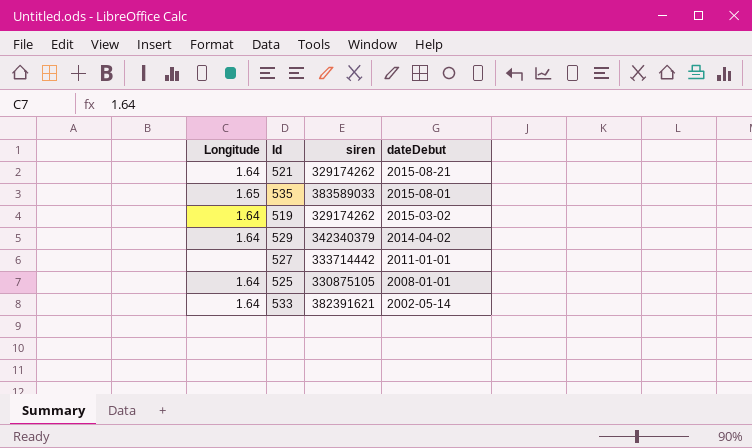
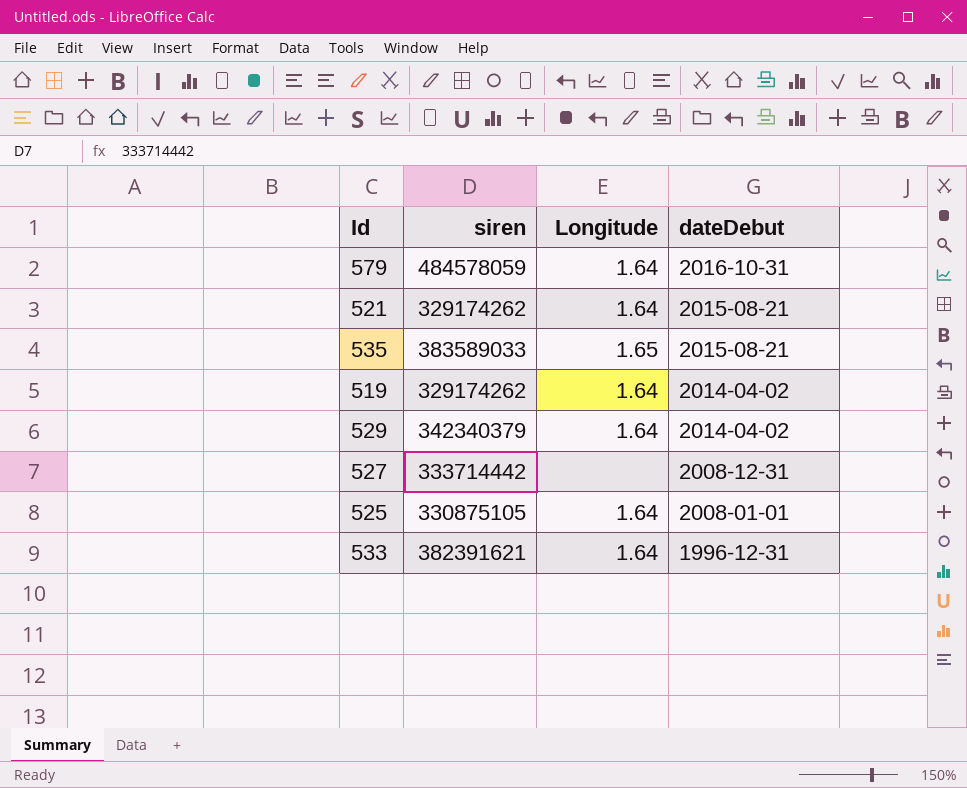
column Longitude | position: 1 -> 3
row 579: none -> 484578059 | 1.64 | 2016-10-31
535 | dateDebut: 2015-08-01 -> 2015-08-21
519 | dateDebut: 2015-03-02 -> 2014-04-02
527 | dateDebut: 2011-01-01 -> 2008-12-31
533 | dateDebut: 2002-05-14 -> 1996-12-31

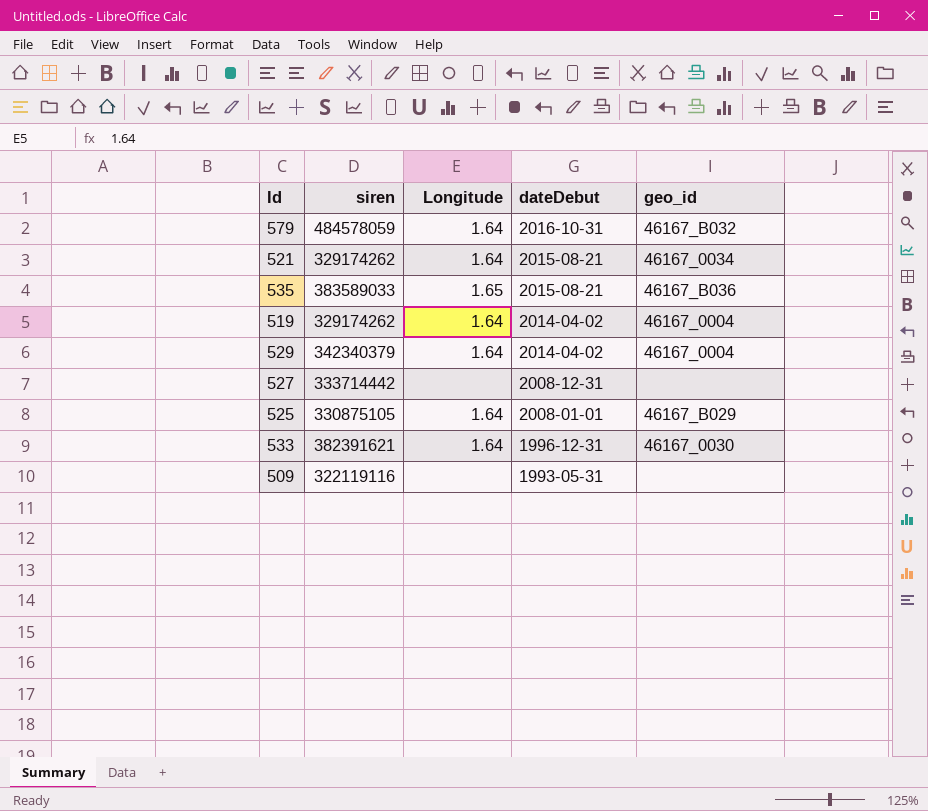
column geo_id | position: none -> 5
row 509: none -> 322119116 | none | 1993-05-31 | none

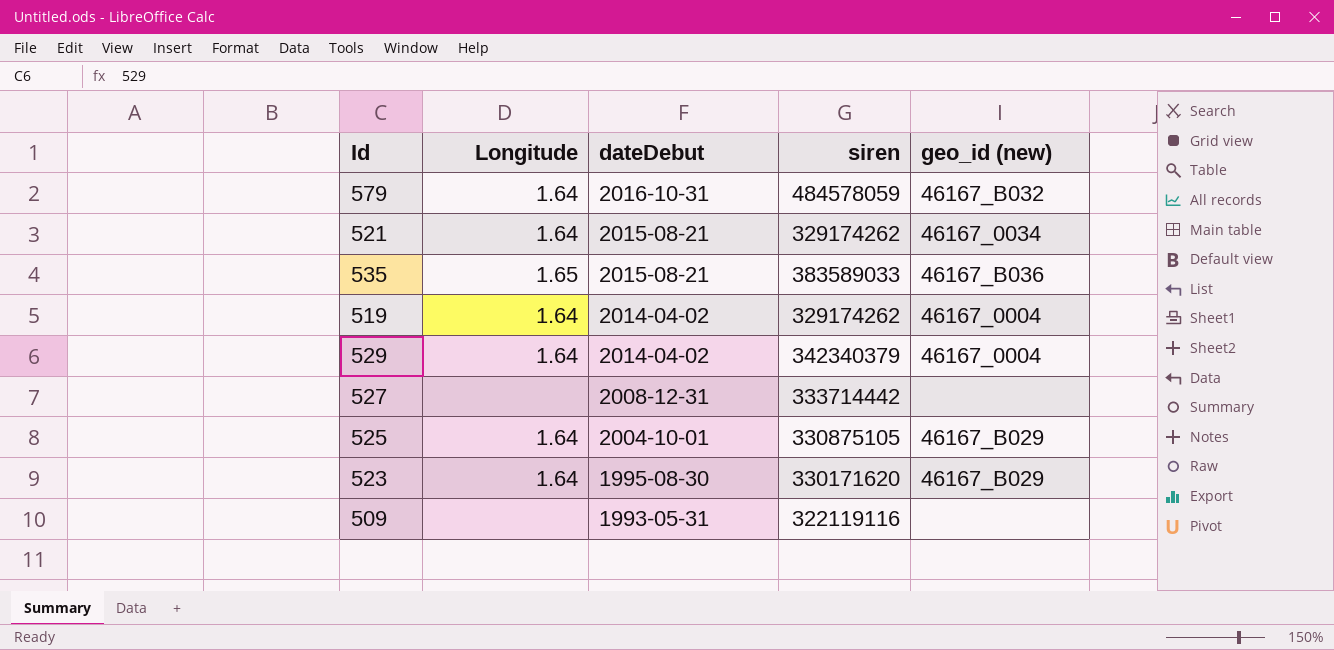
column siren | position: 2 -> 4
column name: geo_id -> geo_id (new)
row 533: 382391621 | 1.64 | 1996-12-31 | 46167_0030 -> none
525 | dateDebut: 2008-01-01 -> 2004-10-01
row 523: none -> 1.64 | 1995-08-30 | 330171620 | 46167_B029

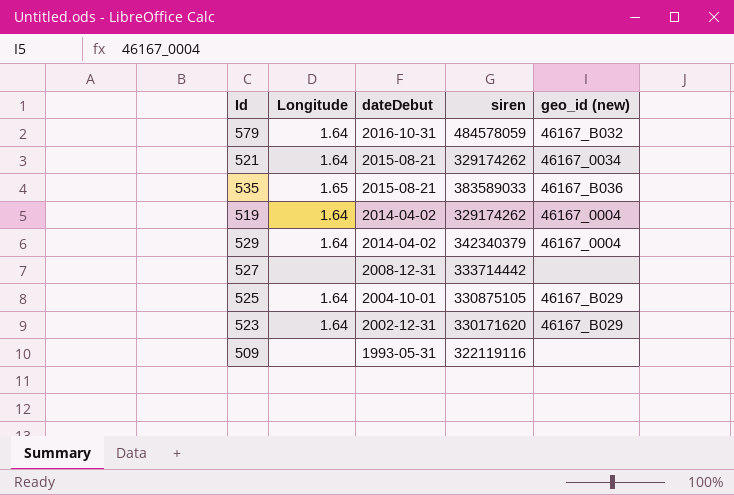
523 | dateDebut: 1995-08-30 -> 2002-12-31

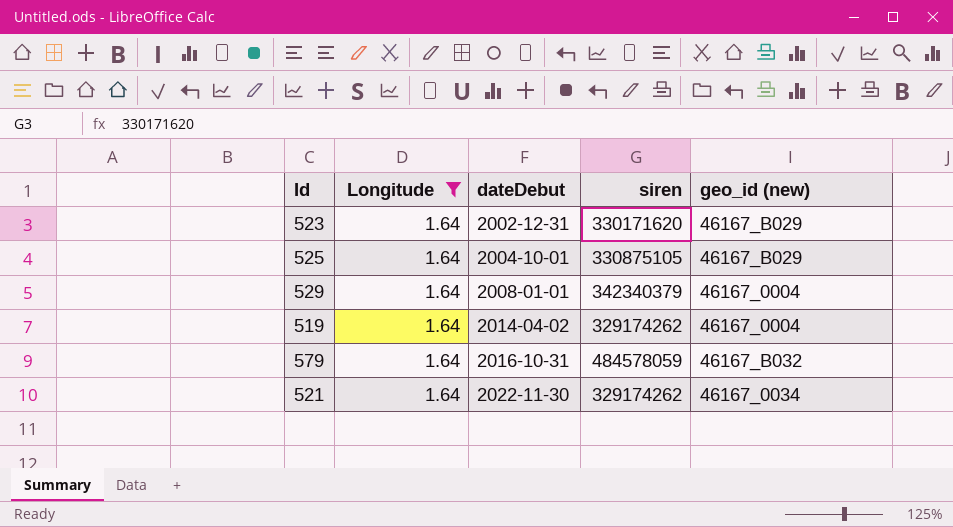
filter: none -> Longitude = 1.64
row order: dateDebut descending -> dateDebut ascending
529 | dateDebut: 2014-04-02 -> 2008-01-01
521 | dateDebut: 2015-08-21 -> 2022-11-30

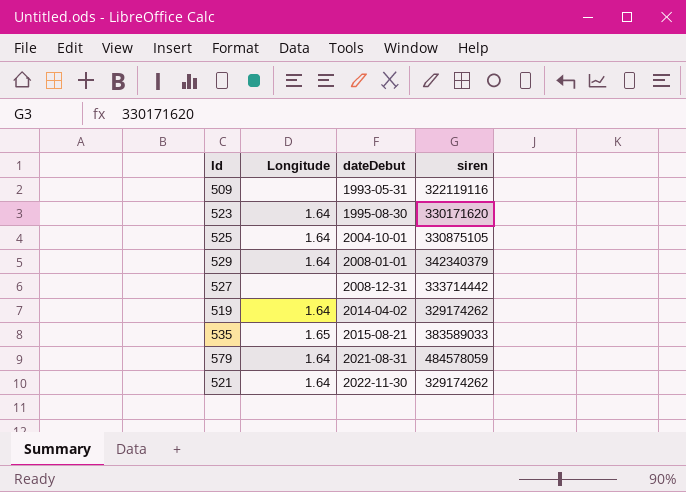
filter: Longitude = 1.64 -> none
column geo_id (new) | position: 5 -> none
523 | dateDebut: 2002-12-31 -> 1995-08-30
579 | dateDebut: 2016-10-31 -> 2021-08-31

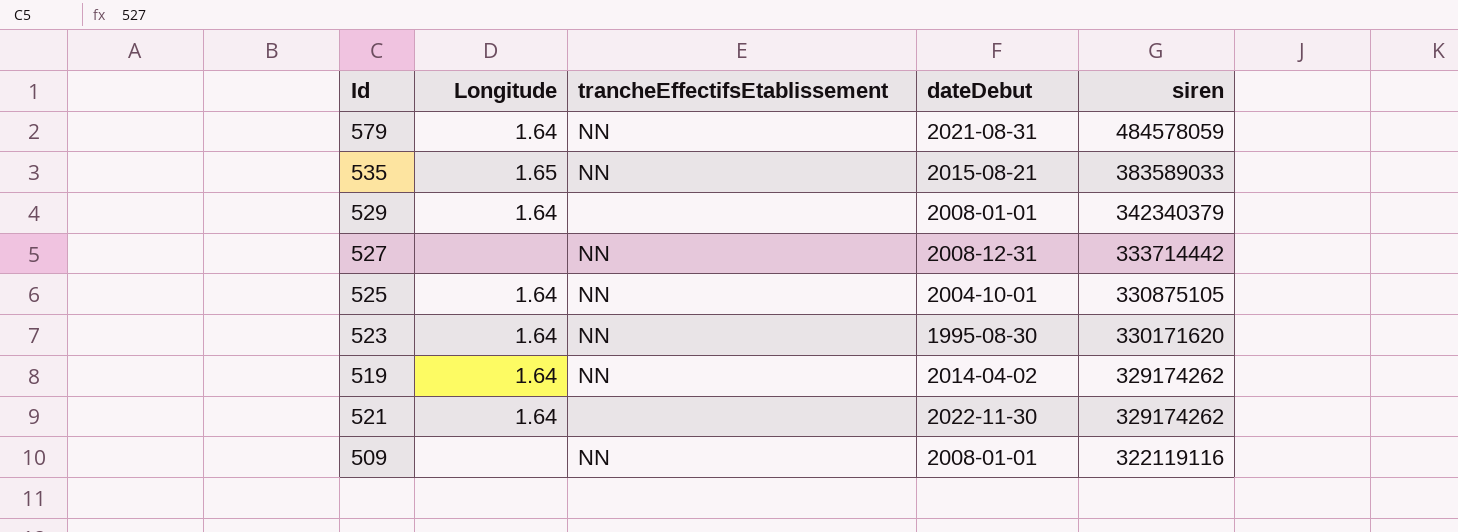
row order: dateDebut ascending -> siren descending
column trancheEffectifsEtablissement | position: none -> 3
509 | dateDebut: 1993-05-31 -> 2008-01-01

